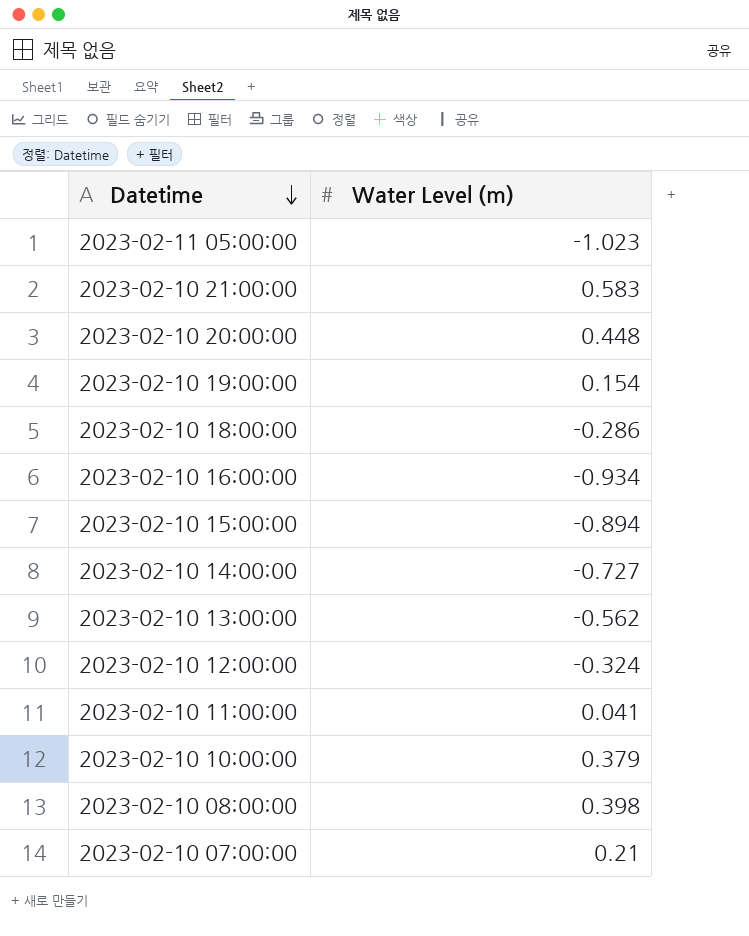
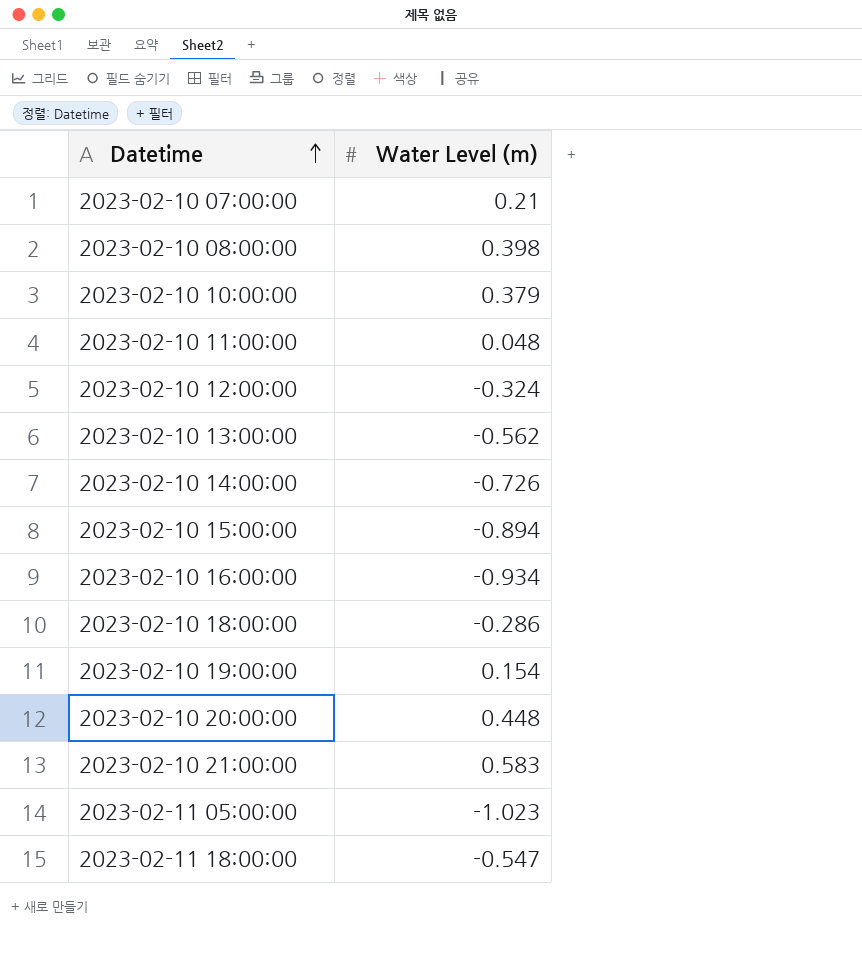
row order: Datetime descending -> Datetime ascending
2023-02-10 11:00:00 | Water Level (m): 0.041 -> 0.048
2023-02-10 14:00:00 | Water Level (m): -0.727 -> -0.726
row 2023-02-11 18:00:00: none -> -0.547

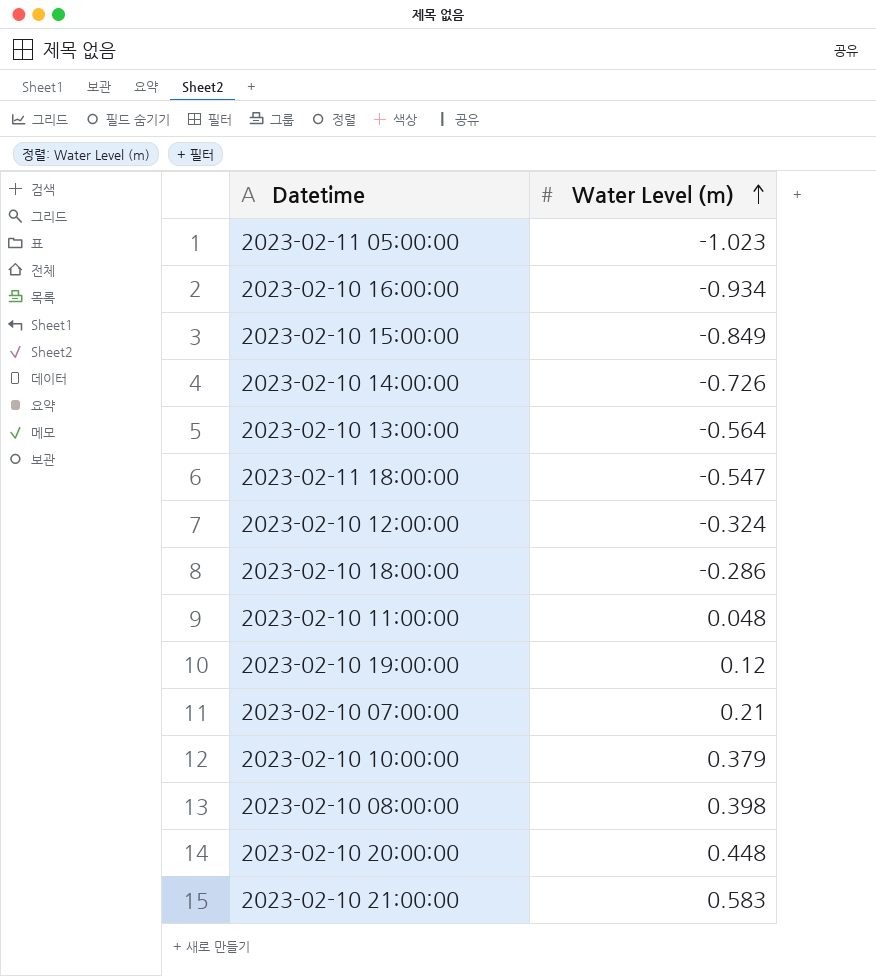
row order: Datetime ascending -> Water Level (m) ascending
2023-02-10 15:00:00 | Water Level (m): -0.894 -> -0.849
2023-02-10 13:00:00 | Water Level (m): -0.562 -> -0.564
2023-02-10 19:00:00 | Water Level (m): 0.154 -> 0.12

